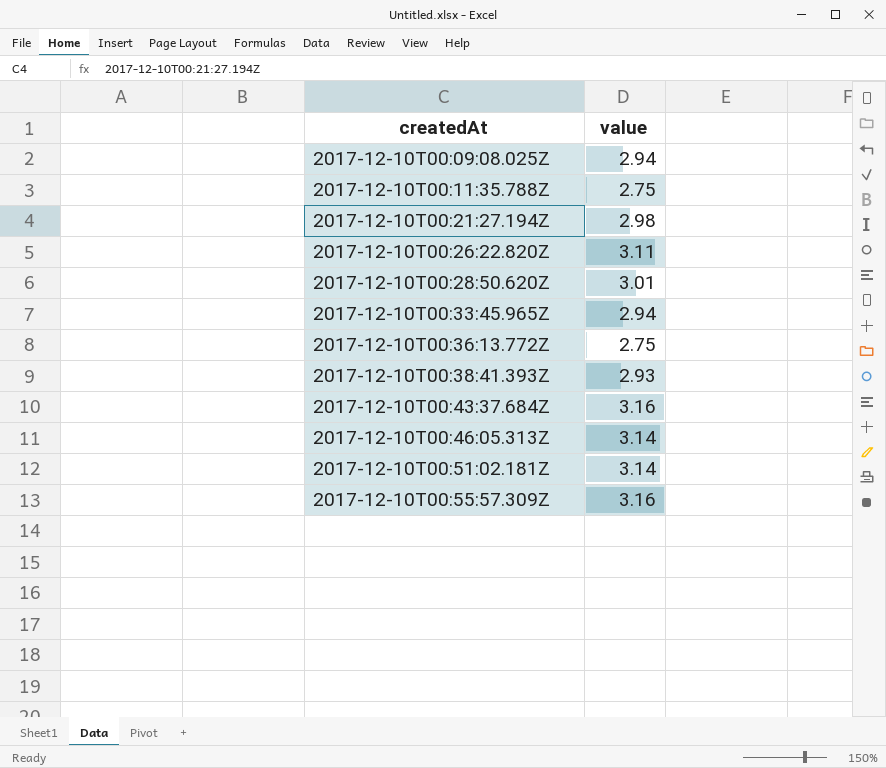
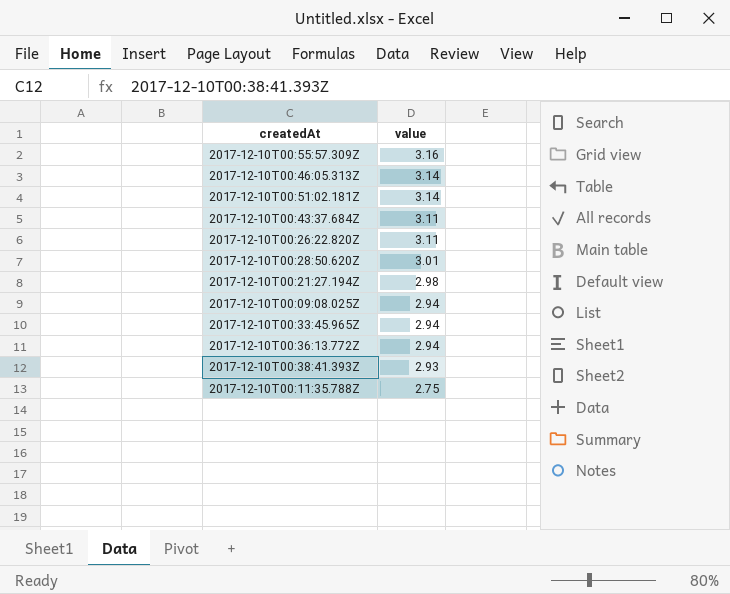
row order: createdAt ascending -> value descending
2017-12-10T00:43:37.684Z | value: 3.16 -> 3.11
2017-12-10T00:36:13.772Z | value: 2.75 -> 2.94

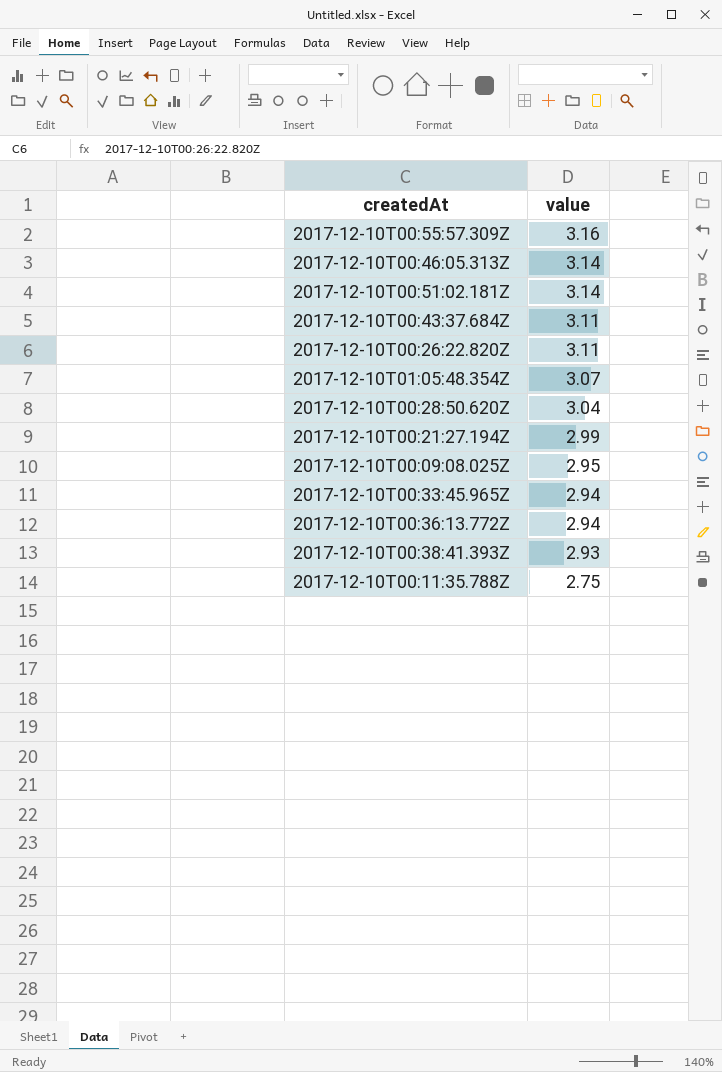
row 2017-12-10T01:05:48.354Z: none -> 3.07
2017-12-10T00:28:50.620Z | value: 3.01 -> 3.04
2017-12-10T00:21:27.194Z | value: 2.98 -> 2.99
2017-12-10T00:09:08.025Z | value: 2.94 -> 2.95

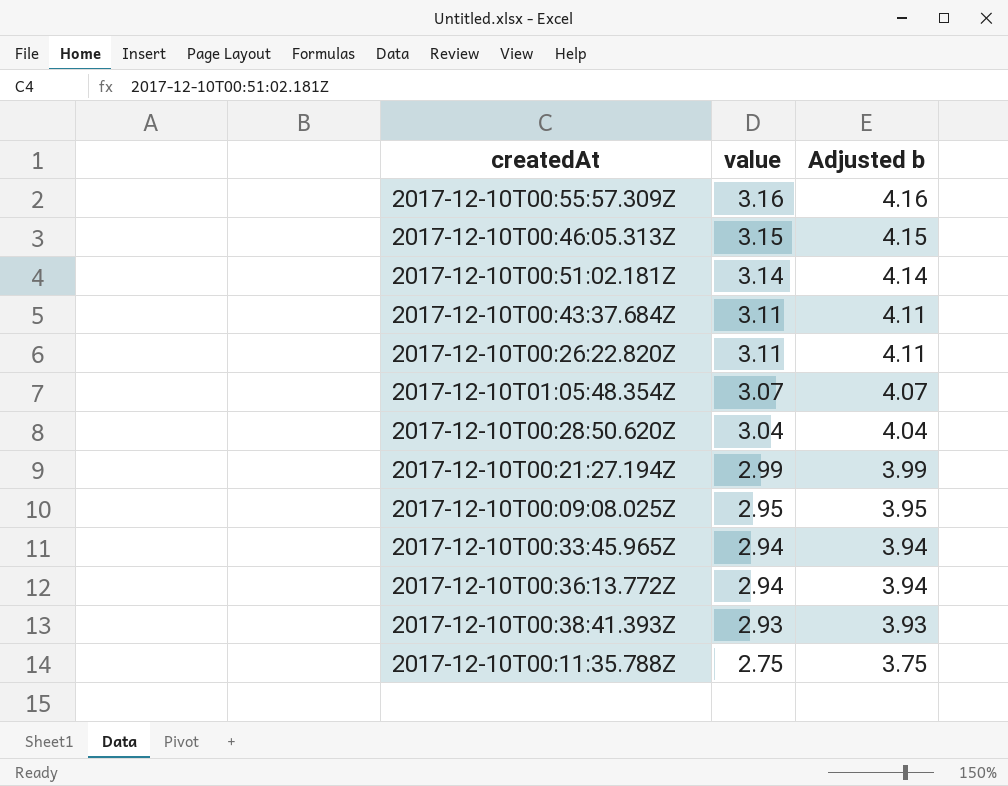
column Adjusted b | formula: none -> [value] + 1
2017-12-10T00:46:05.313Z | value: 3.14 -> 3.15

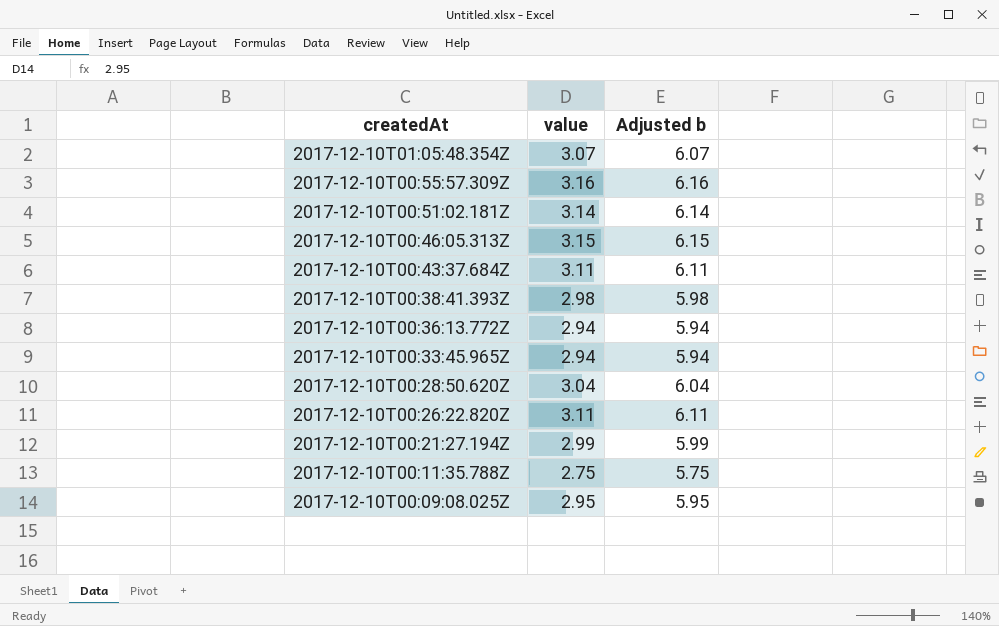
row order: value descending -> createdAt descending
column Adjusted b | formula: [value] + 1 -> [value] + 3
2017-12-10T00:38:41.393Z | value: 2.93 -> 2.98

